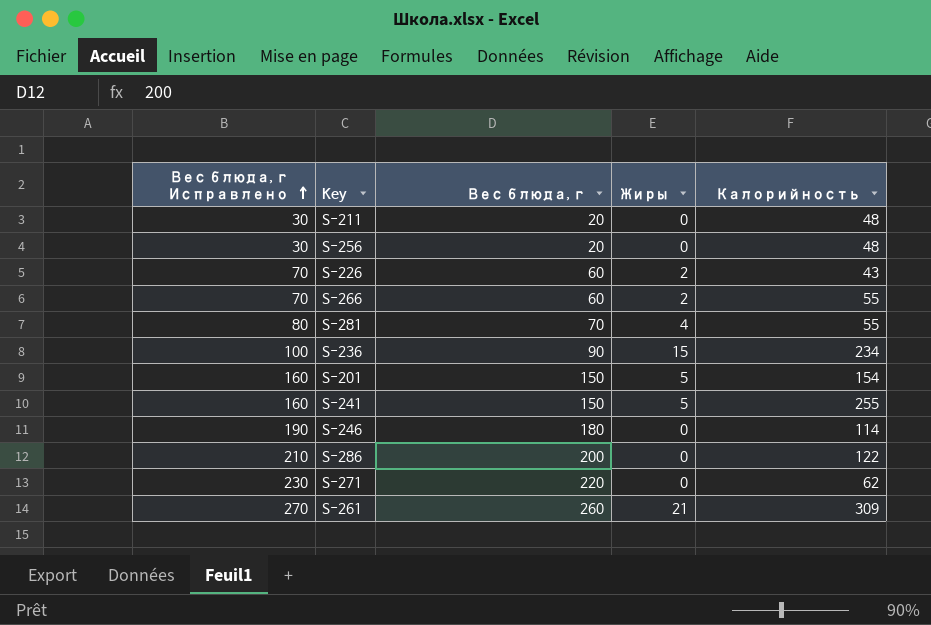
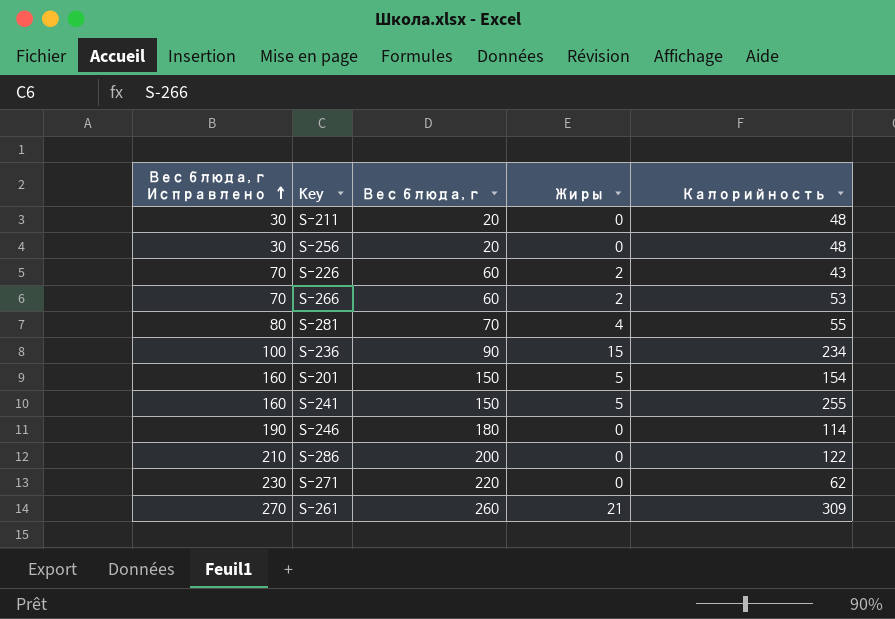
S-266 | Калорийность: 55 -> 53

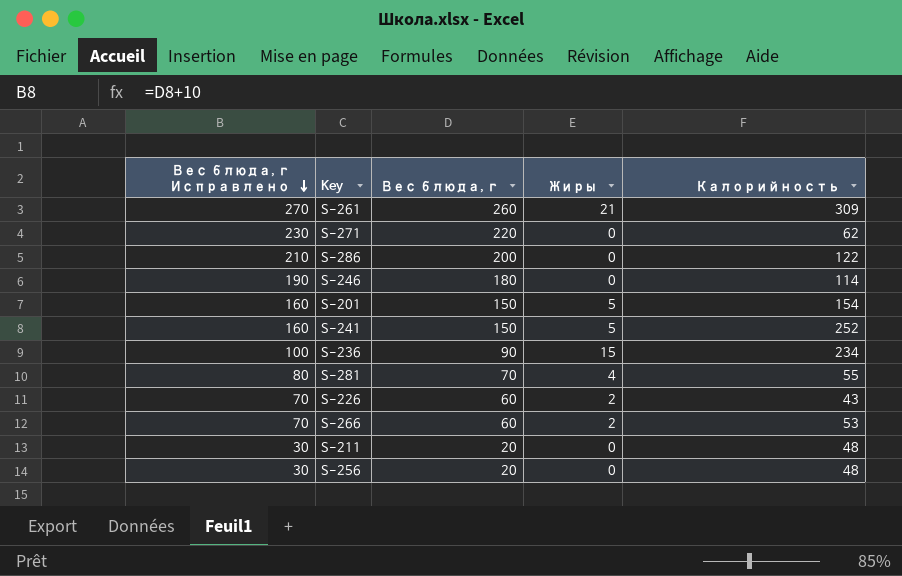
row order: Вес блюда, г Исправлено ascending -> Вес блюда, г Исправлено descending
S-241 | Калорийность: 255 -> 252

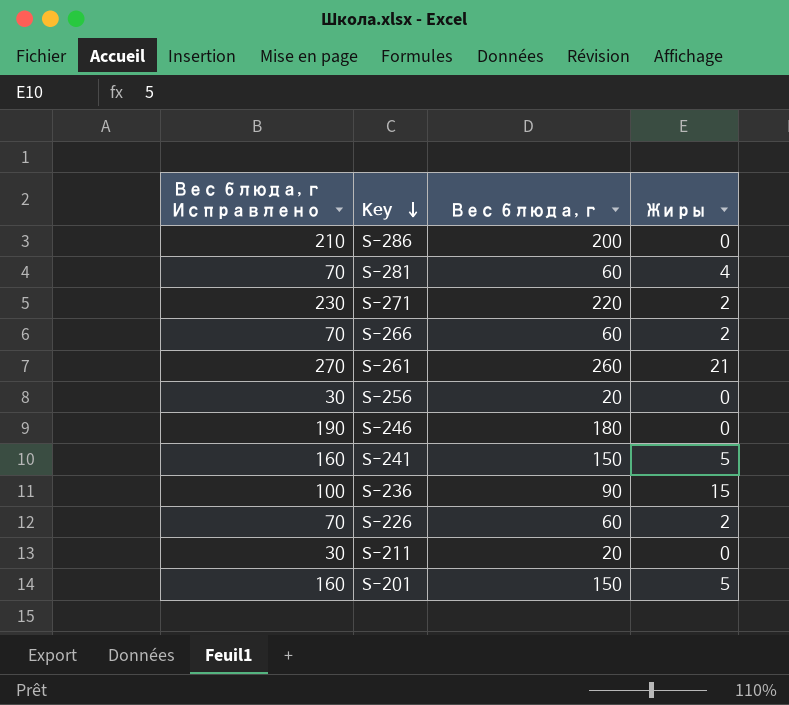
row order: Вес блюда, г Исправлено descending -> Key descending
column Калорийность | position: 5 -> none
S-281 | Вес блюда, г Исправлено: 80 -> 70
S-281 | Вес блюда, г: 70 -> 60
S-271 | Жиры: 0 -> 2

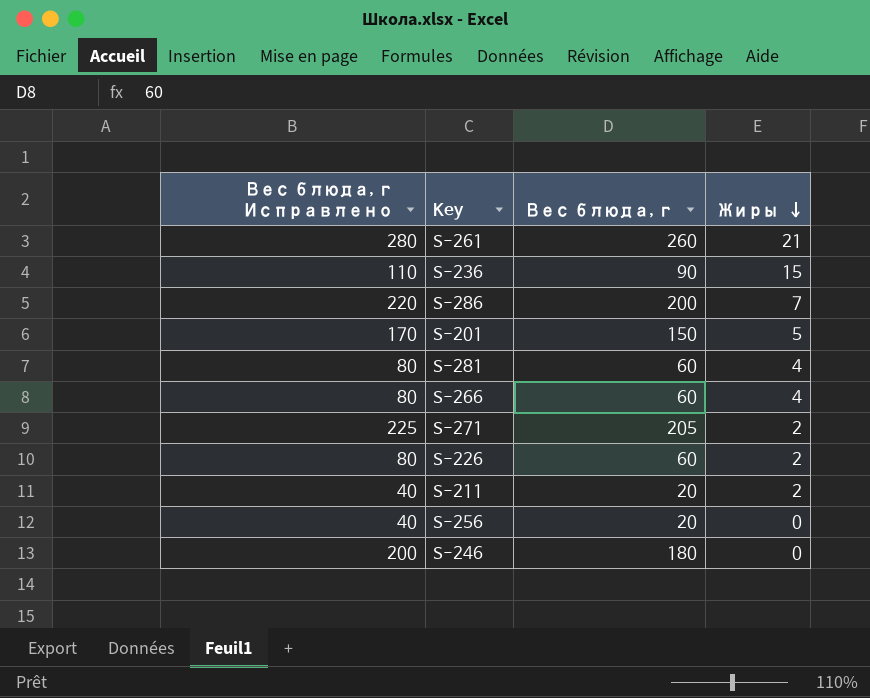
row order: Key descending -> Жиры descending
column Вес блюда, г Исправлено | formula: [Вес блюда, г] + 10 -> [Вес блюда, г] + 20
row S-241: 160 | 150 | 5 -> none
S-286 | Жиры: 0 -> 7
S-266 | Жиры: 2 -> 4
S-271 | Вес блюда, г: 220 -> 205
S-211 | Жиры: 0 -> 2

